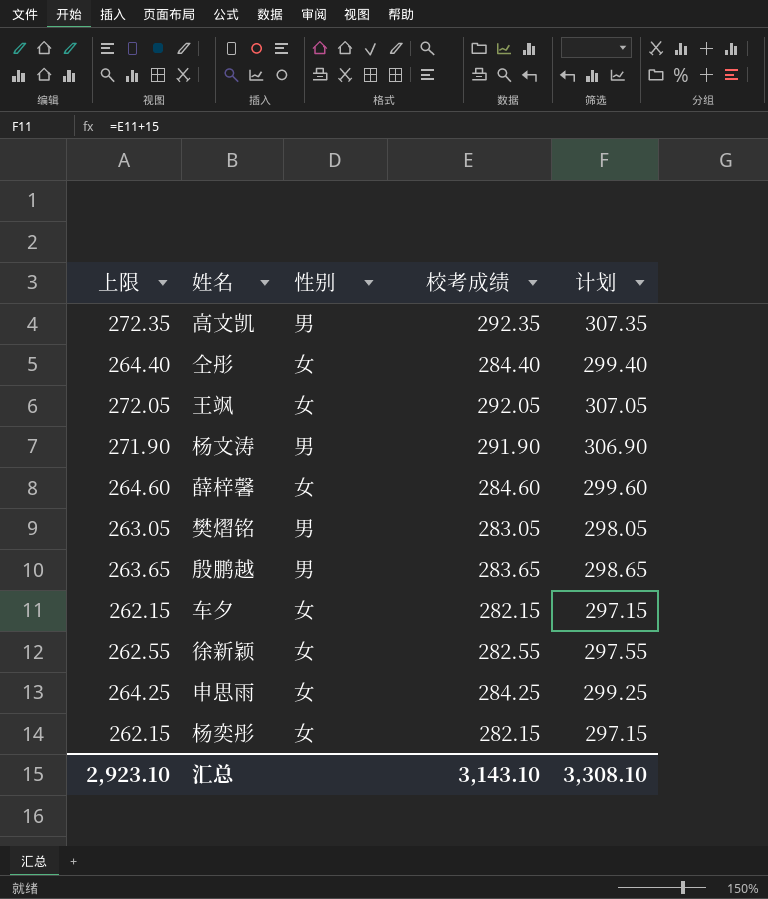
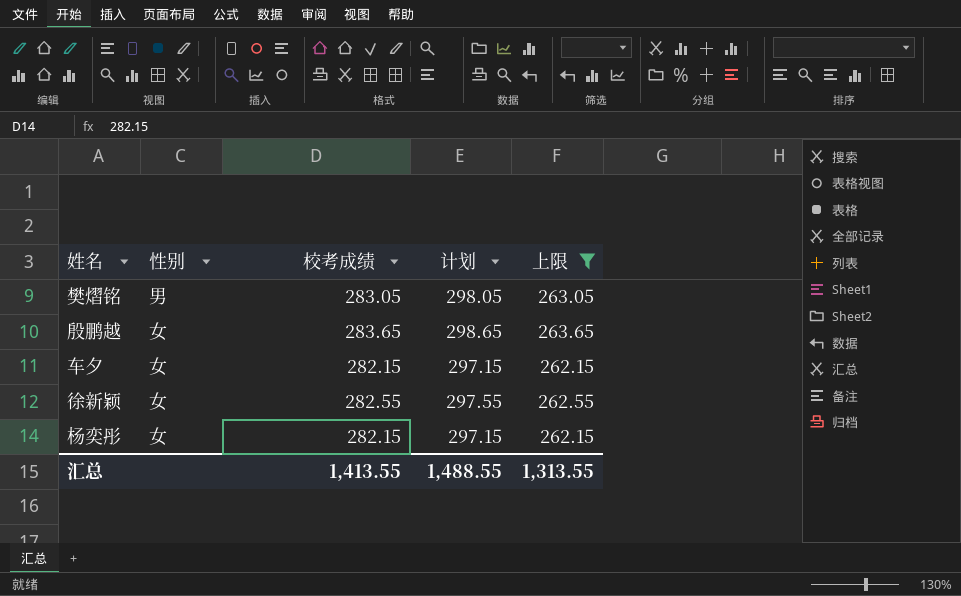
filter: none -> 上限 <= 263.65
column 上限 | position: 1 -> 5
殷鹏越 | 性别: 男 -> 女
汇总 | 校考成绩: 3,143.10 -> 1,413.55
汇总 | 计划: 3,308.10 -> 1,488.55
汇总 | 上限: 2,923.10 -> 1,313.55

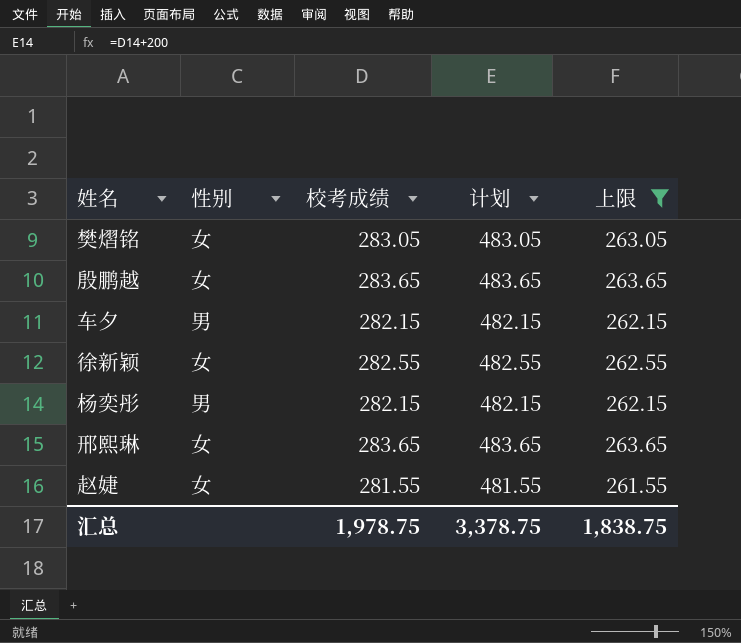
column 计划 | formula: [校考成绩] + 15 -> [校考成绩] + 200
樊熠铭 | 性别: 男 -> 女
车夕 | 性别: 女 -> 男
杨奕彤 | 性别: 女 -> 男
row 邢熙琳: none -> 女 | 283.65 | 483.65 | 263.65
row 赵婕: none -> 女 | 281.55 | 481.55 | 261.55
汇总 | 校考成绩: 1,413.55 -> 1,978.75
汇总 | 计划: 1,488.55 -> 3,378.75
汇总 | 上限: 1,313.55 -> 1,838.75

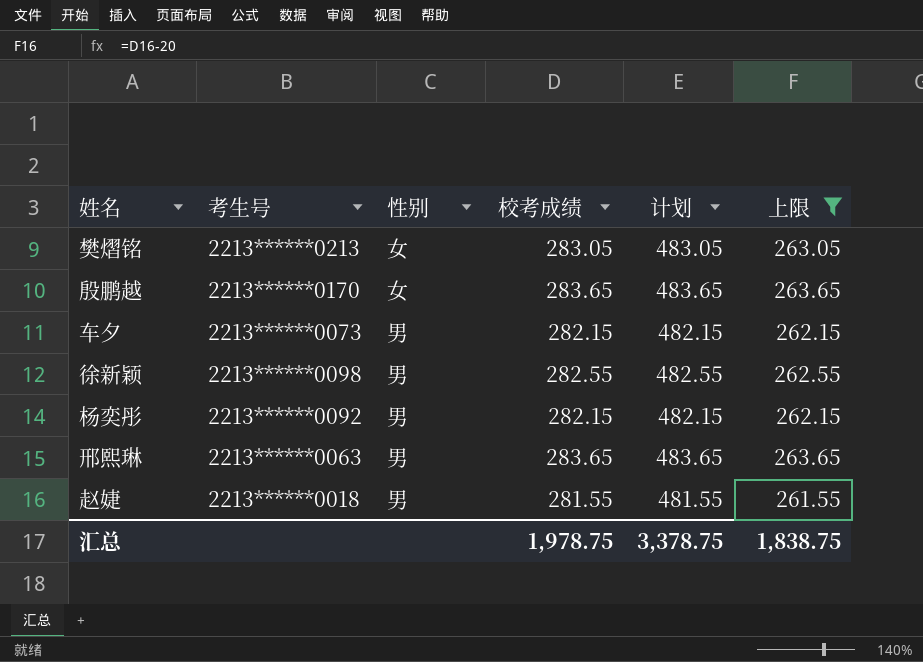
column 考生号 | position: none -> 2
徐新颖 | 性别: 女 -> 男
邢熙琳 | 性别: 女 -> 男
赵婕 | 性别: 女 -> 男

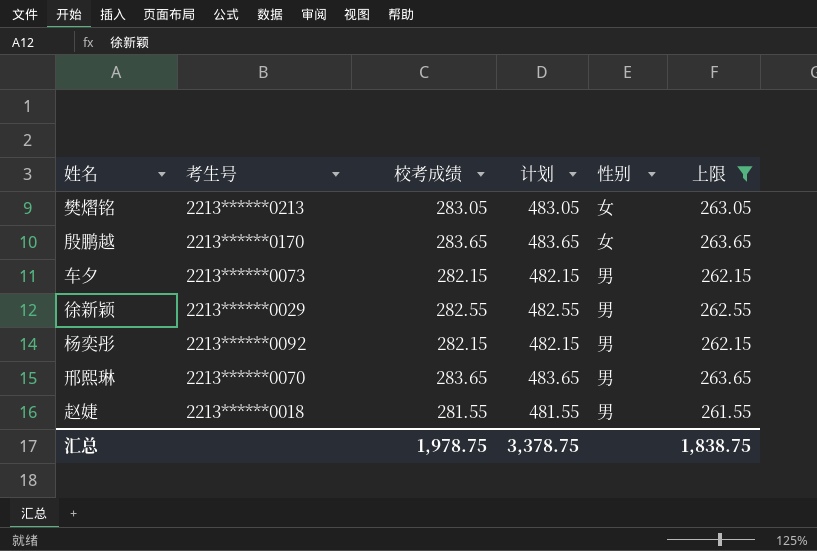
column 性别 | position: 3 -> 5
徐新颖 | 考生号: 2213******0098 -> 2213******0029
邢熙琳 | 考生号: 2213******0063 -> 2213******0070

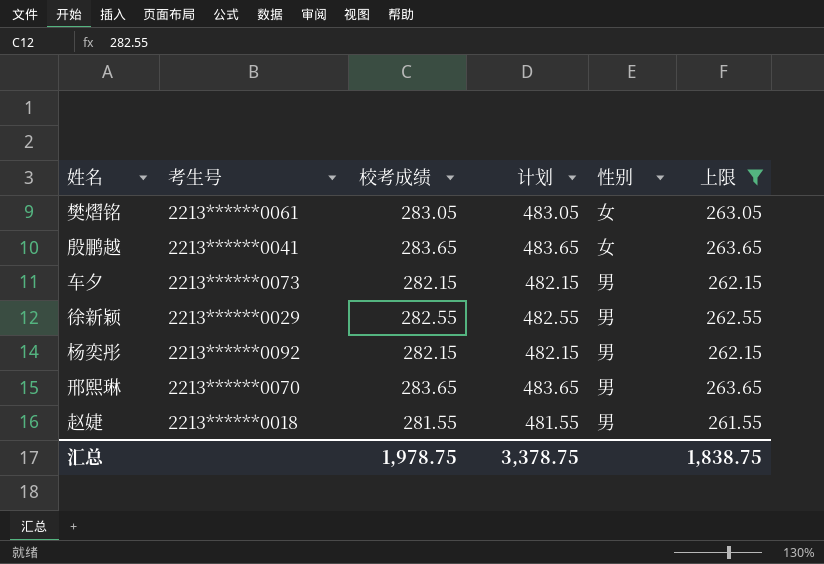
樊熠铭 | 考生号: 2213******0213 -> 2213******0061
殷鹏越 | 考生号: 2213******0170 -> 2213******0041

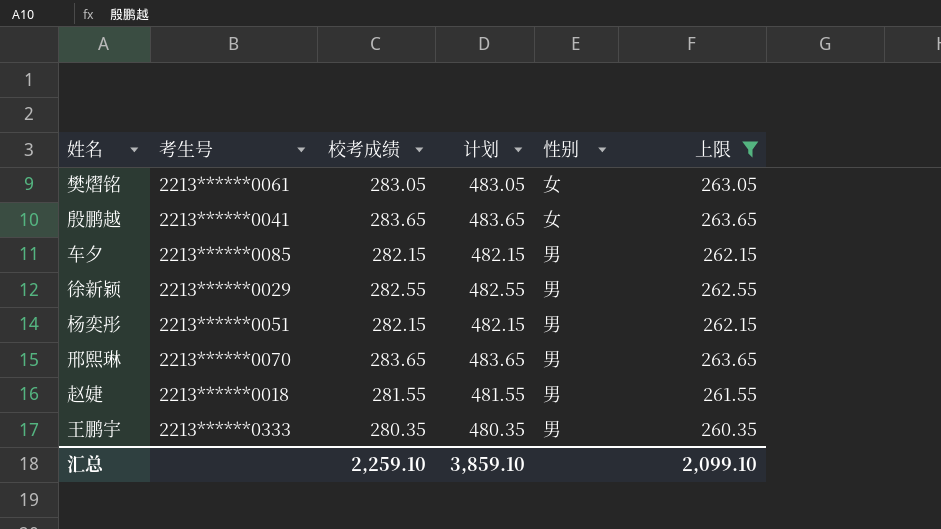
车夕 | 考生号: 2213******0073 -> 2213******0085
杨奕彤 | 考生号: 2213******0092 -> 2213******0051
row 王鹏宇: none -> 2213******0333 | 280.35 | 480.35 | 男 | 260.35
汇总 | 校考成绩: 1,978.75 -> 2,259.10
汇总 | 计划: 3,378.75 -> 3,859.10
汇总 | 上限: 1,838.75 -> 2,099.10

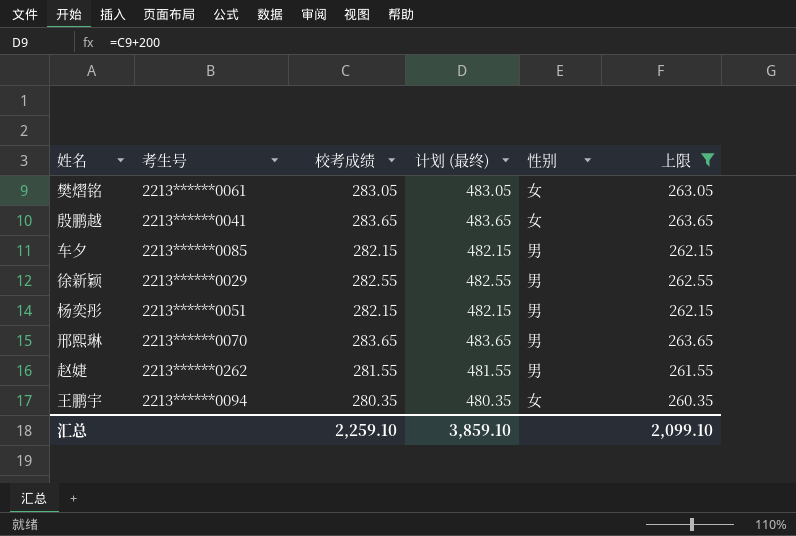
column name: 计划 -> 计划 (最终)
赵婕 | 考生号: 2213******0018 -> 2213******0262
王鹏宇 | 考生号: 2213******0333 -> 2213******0094
王鹏宇 | 性别: 男 -> 女

